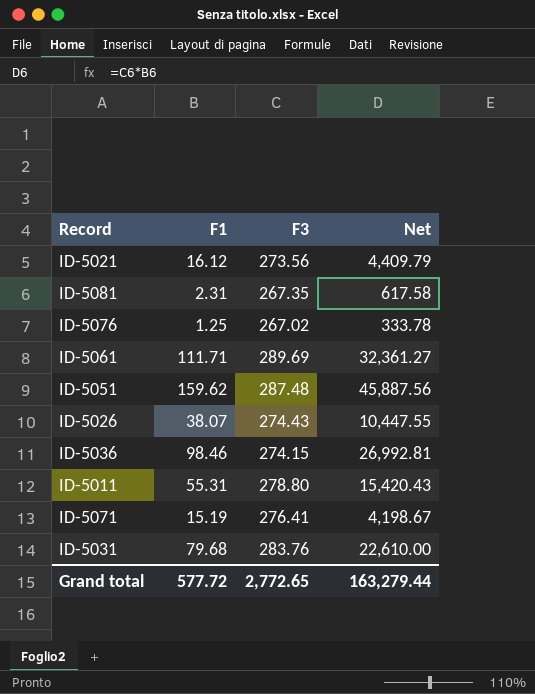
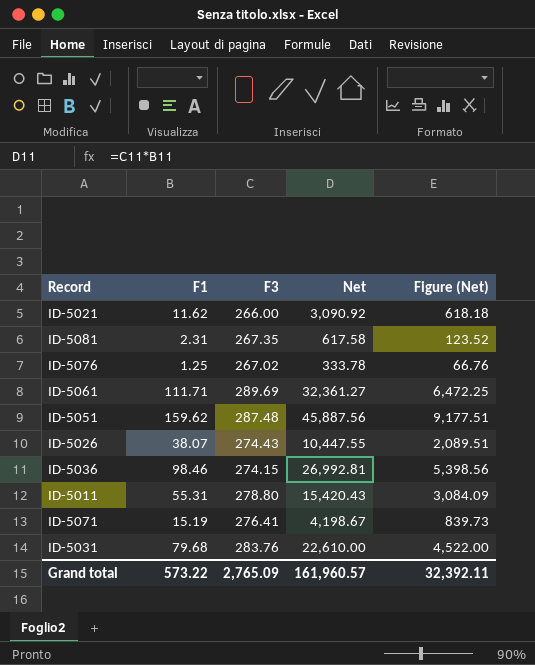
column Figure (Net) | formula: none -> [Net] * 0.2
ID-5021 | F1: 16.12 -> 11.62
ID-5021 | F3: 273.56 -> 266.00
ID-5021 | Net: 4,409.79 -> 3,090.92
Grand total | F1: 577.72 -> 573.22
Grand total | F3: 2,772.65 -> 2,765.09
Grand total | Net: 163,279.44 -> 161,960.57

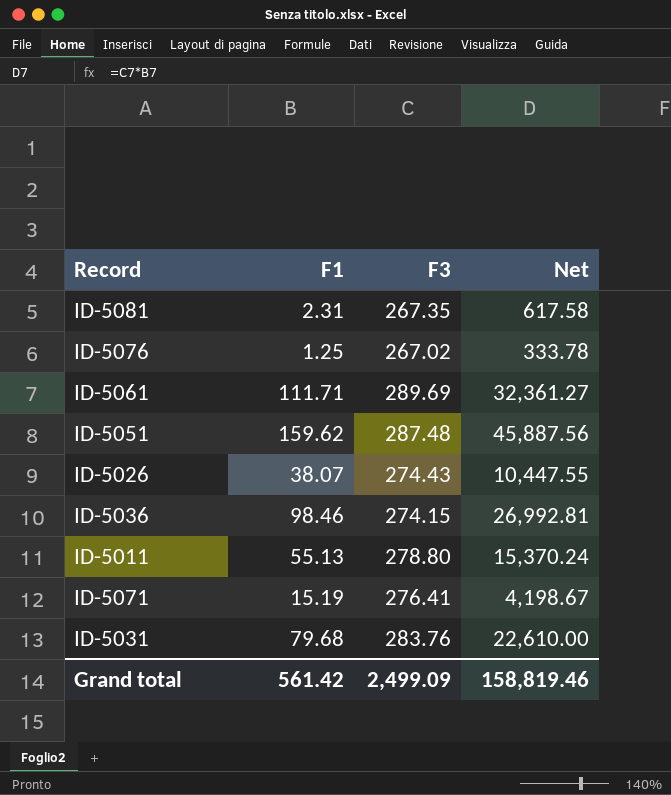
column Figure (Net) | formula: [Net] * 0.2 -> none
row ID-5021: 11.62 | 266.00 | 3,090.92 | 618.18 -> none
ID-5011 | F1: 55.31 -> 55.13
ID-5011 | Net: 15,420.43 -> 15,370.24
Grand total | F1: 573.22 -> 561.42
Grand total | F3: 2,765.09 -> 2,499.09
Grand total | Net: 161,960.57 -> 158,819.46

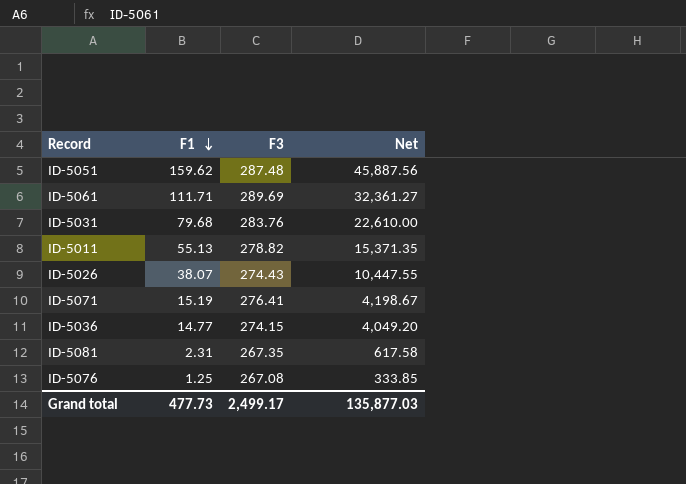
row order: none -> F1 descending
ID-5011 | F3: 278.80 -> 278.82
ID-5011 | Net: 15,370.24 -> 15,371.35
ID-5036 | F1: 98.46 -> 14.77
ID-5036 | Net: 26,992.81 -> 4,049.20
ID-5076 | F3: 267.02 -> 267.08
ID-5076 | Net: 333.78 -> 333.85
Grand total | F1: 561.42 -> 477.73
Grand total | F3: 2,499.09 -> 2,499.17
Grand total | Net: 158,819.46 -> 135,877.03

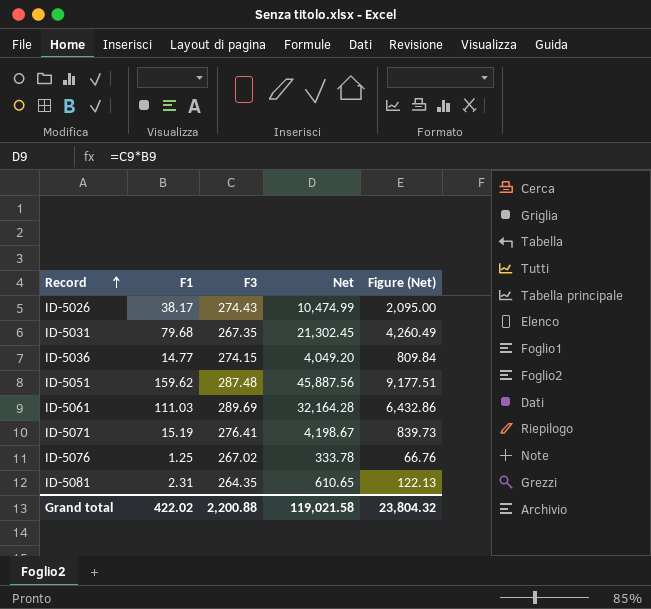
row order: F1 descending -> Record ascending
column Figure (Net) | formula: none -> [Net] * 0.2
row ID-5011: 55.13 | 278.82 | 15,371.35 -> none
ID-5026 | F1: 38.07 -> 38.17
ID-5026 | Net: 10,447.55 -> 10,474.99
ID-5031 | F3: 283.76 -> 267.35
ID-5031 | Net: 22,610.00 -> 21,302.45
ID-5061 | F1: 111.71 -> 111.03
ID-5061 | Net: 32,361.27 -> 32,164.28
ID-5076 | F3: 267.08 -> 267.02
ID-5076 | Net: 333.85 -> 333.78
ID-5081 | F3: 267.35 -> 264.35
ID-5081 | Net: 617.58 -> 610.65
Grand total | F1: 477.73 -> 422.02
Grand total | F3: 2,499.17 -> 2,200.88
Grand total | Net: 135,877.03 -> 119,021.58

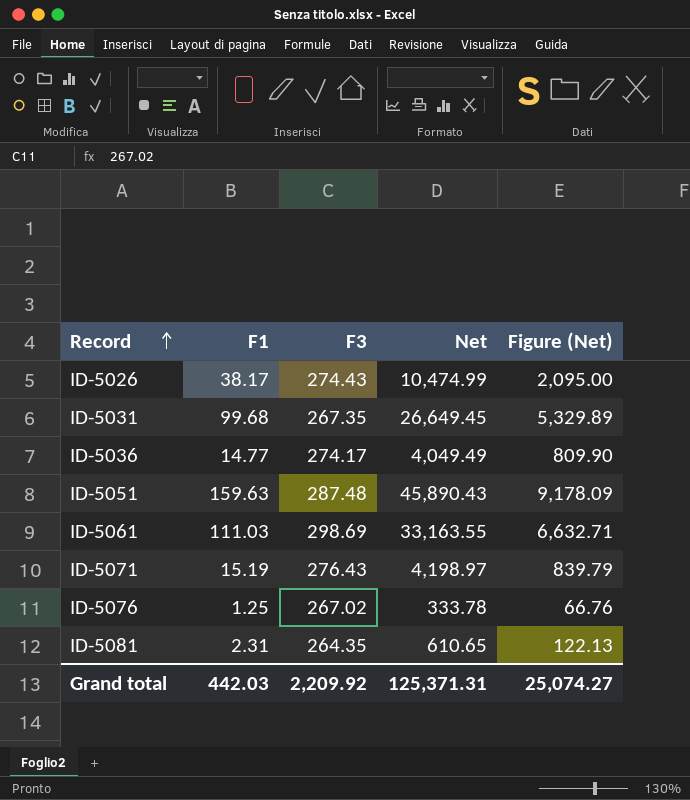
ID-5031 | F1: 79.68 -> 99.68
ID-5031 | Net: 21,302.45 -> 26,649.45
ID-5031 | Figure (Net): 4,260.49 -> 5,329.89
ID-5036 | F3: 274.15 -> 274.17
ID-5036 | Net: 4,049.20 -> 4,049.49
ID-5036 | Figure (Net): 809.84 -> 809.90
ID-5051 | F1: 159.62 -> 159.63
ID-5051 | Net: 45,887.56 -> 45,890.43
ID-5051 | Figure (Net): 9,177.51 -> 9,178.09
ID-5061 | F3: 289.69 -> 298.69
ID-5061 | Net: 32,164.28 -> 33,163.55
ID-5061 | Figure (Net): 6,432.86 -> 6,632.71
ID-5071 | F3: 276.41 -> 276.43
ID-5071 | Net: 4,198.67 -> 4,198.97
ID-5071 | Figure (Net): 839.73 -> 839.79
Grand total | F1: 422.02 -> 442.03
Grand total | F3: 2,200.88 -> 2,209.92
Grand total | Net: 119,021.58 -> 125,371.31
Grand total | Figure (Net): 23,804.32 -> 25,074.27

